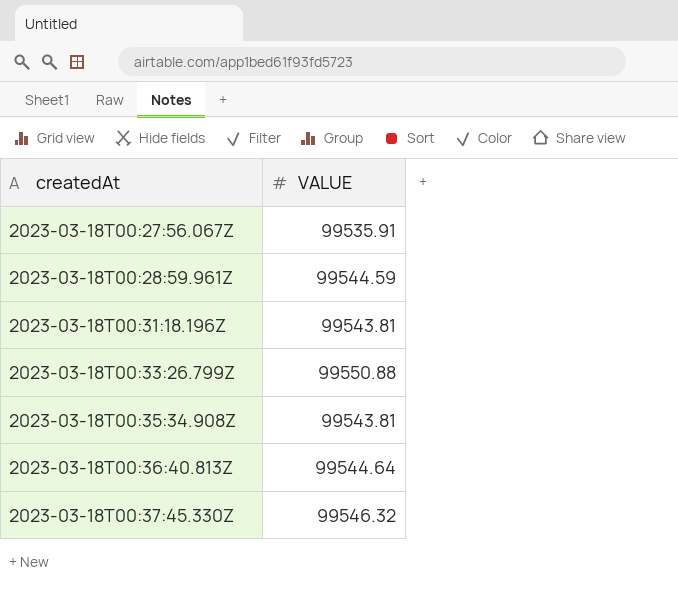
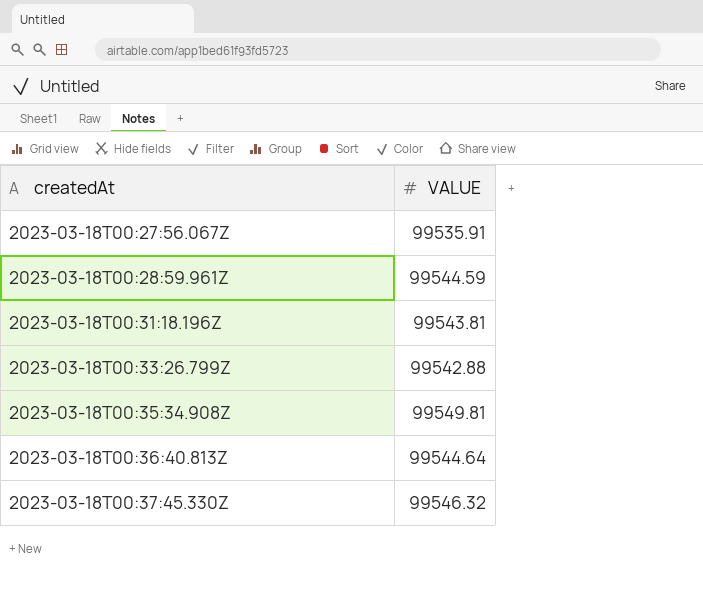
2023-03-18T00:33:26.799Z | VALUE: 99550.88 -> 99542.88
2023-03-18T00:35:34.908Z | VALUE: 99543.81 -> 99549.81

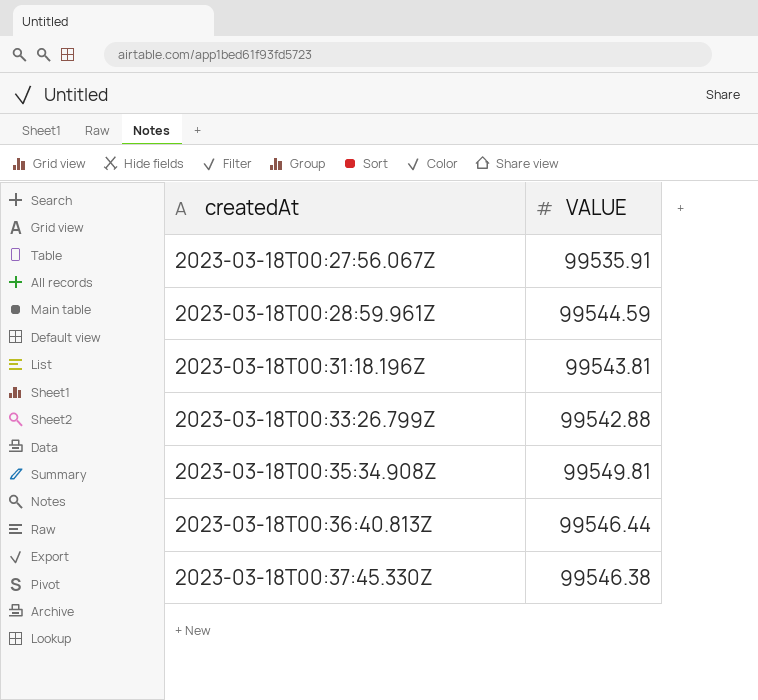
2023-03-18T00:36:40.813Z | VALUE: 99544.64 -> 99546.44
2023-03-18T00:37:45.330Z | VALUE: 99546.32 -> 99546.38

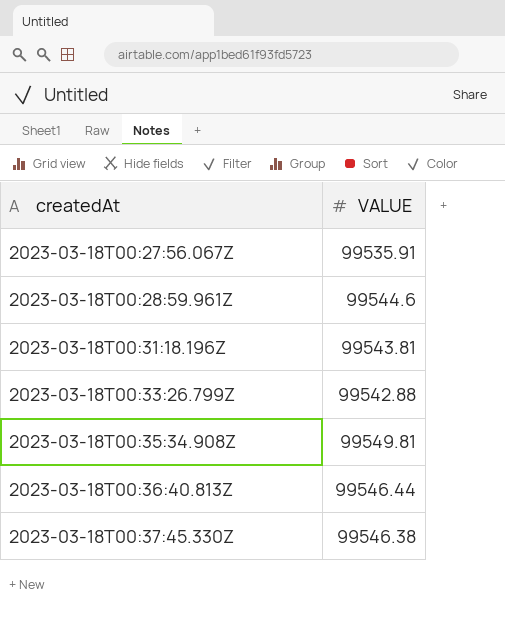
2023-03-18T00:28:59.961Z | VALUE: 99544.59 -> 99544.6

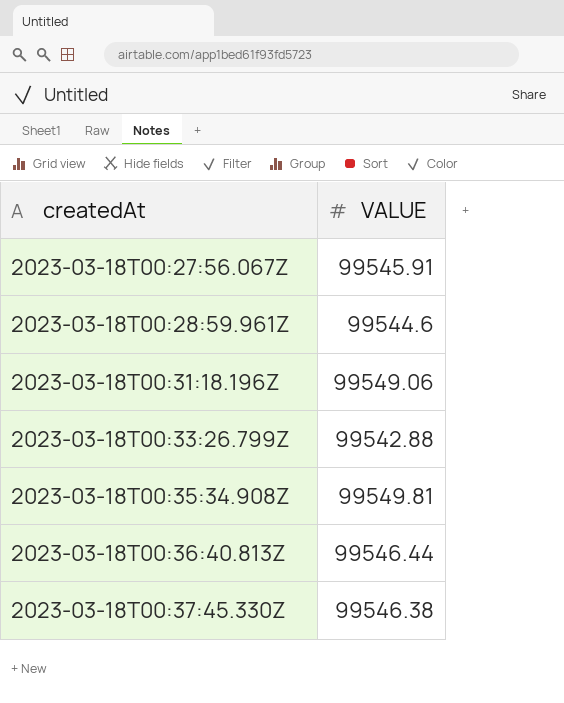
2023-03-18T00:27:56.067Z | VALUE: 99535.91 -> 99545.91
2023-03-18T00:31:18.196Z | VALUE: 99543.81 -> 99549.06

